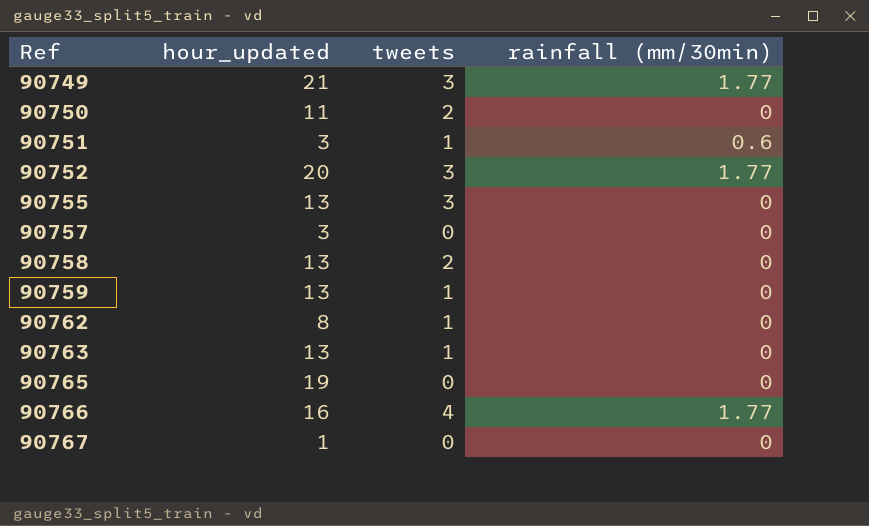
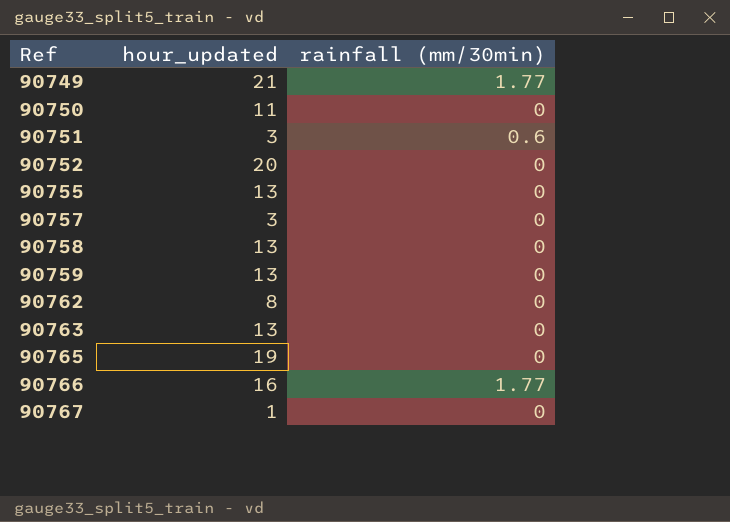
column tweets | position: 3 -> none
90752 | rainfall (mm/30min): 1.77 -> 0

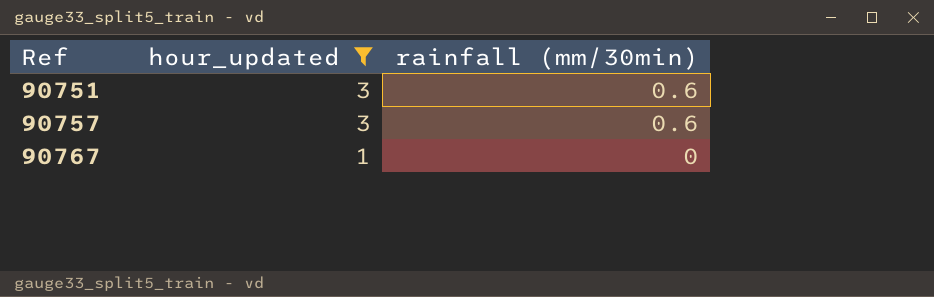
filter: none -> hour_updated <= 3
90757 | rainfall (mm/30min): 0 -> 0.6

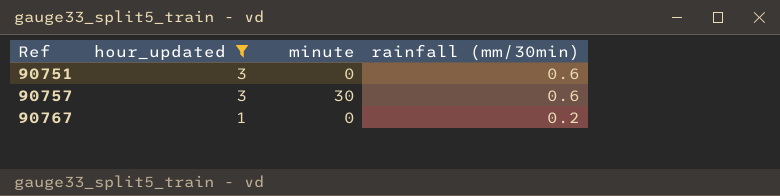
column minute | position: none -> 3
90767 | rainfall (mm/30min): 0 -> 0.2

